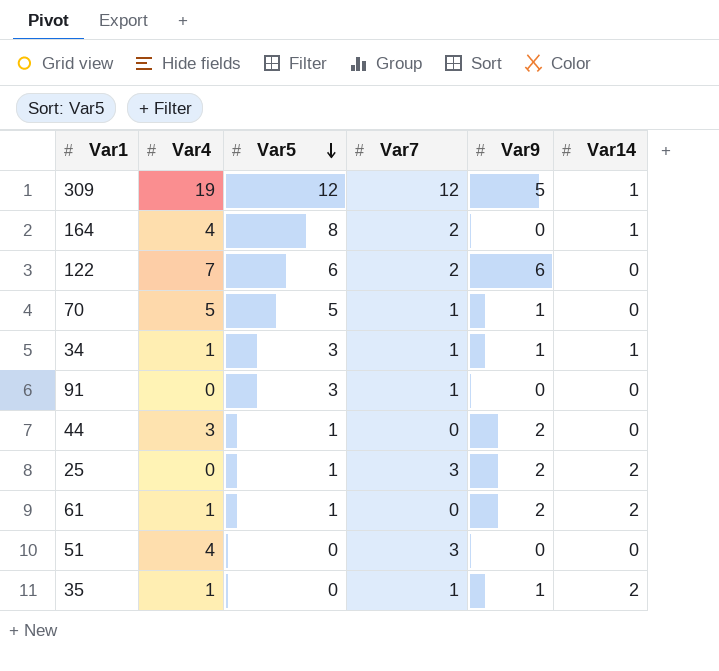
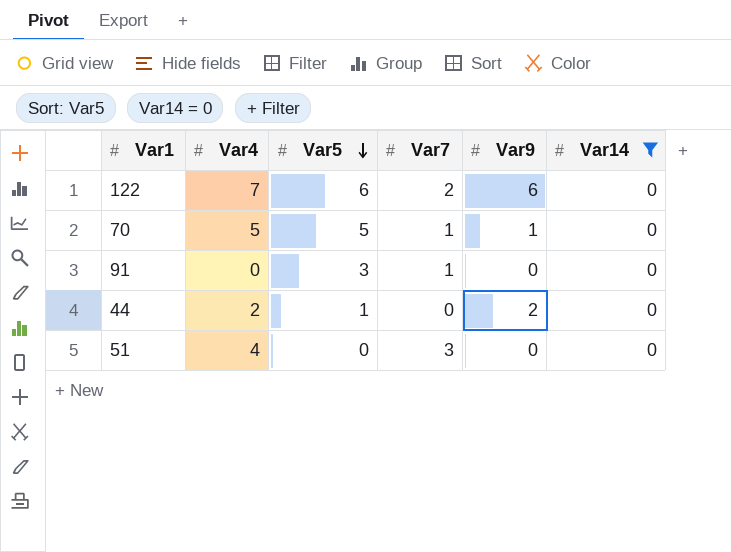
filter: none -> Var14 = 0
44 | Var4: 3 -> 2

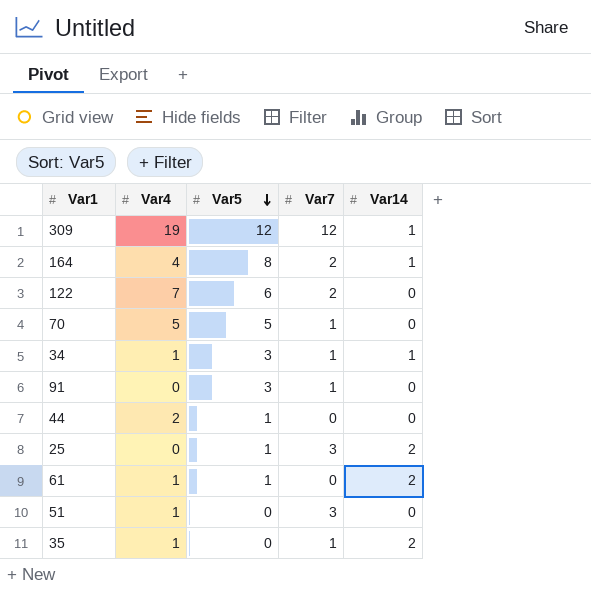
filter: Var14 = 0 -> none
column Var9 | position: 5 -> none
51 | Var4: 4 -> 1

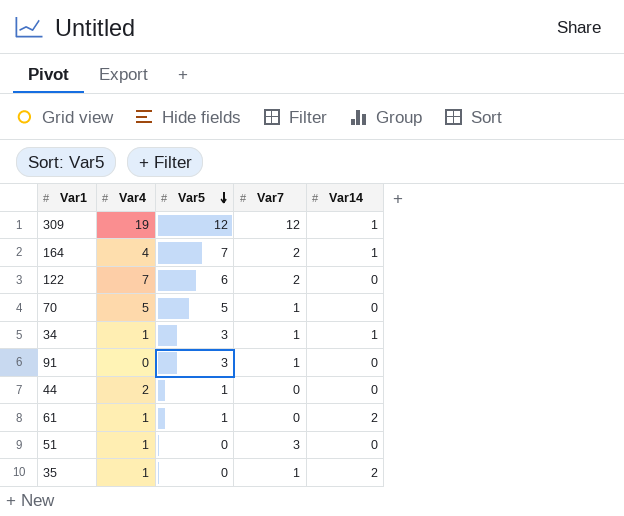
row 25: 0 | 1 | 3 | 2 -> none
164 | Var5: 8 -> 7

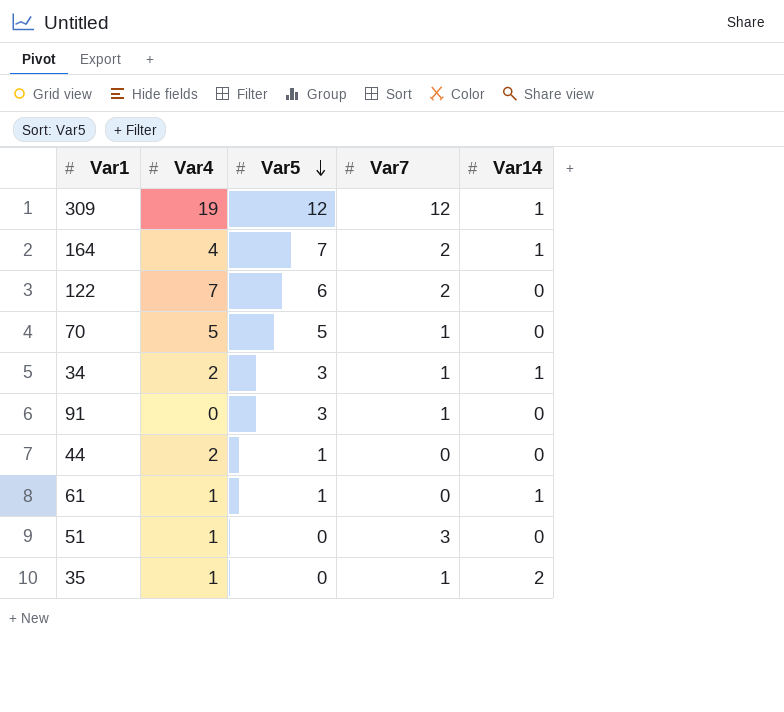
34 | Var4: 1 -> 2
61 | Var14: 2 -> 1

